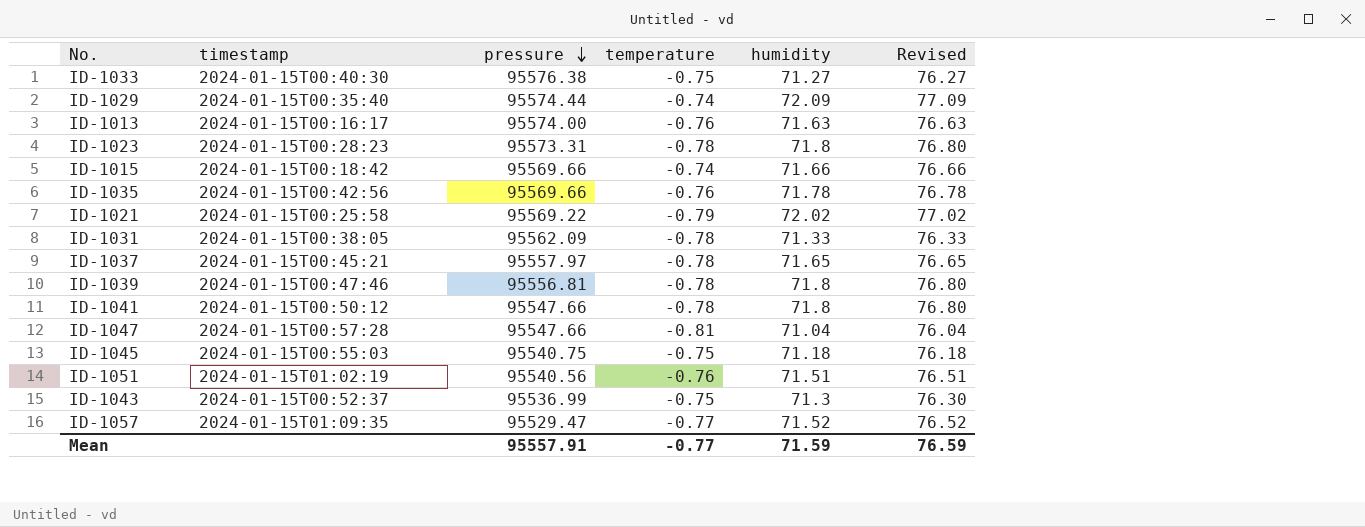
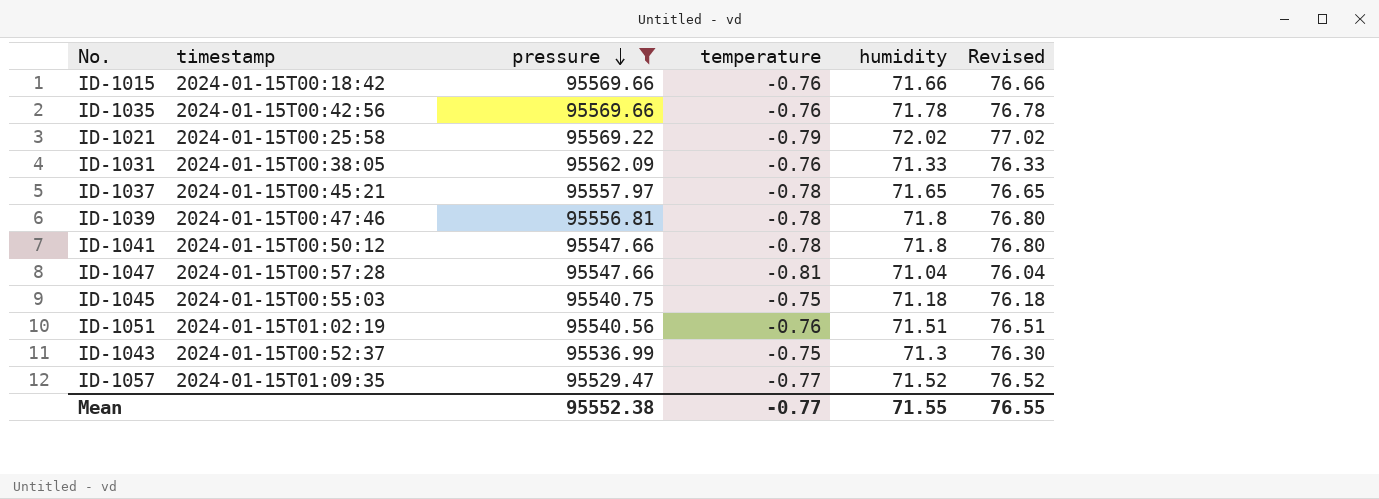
filter: none -> pressure <= 95569.66
ID-1015 | temperature: -0.74 -> -0.76
ID-1031 | temperature: -0.78 -> -0.76
Mean | pressure: 95557.91 -> 95552.38
Mean | humidity: 71.59 -> 71.55
Mean | Revised: 76.59 -> 76.55

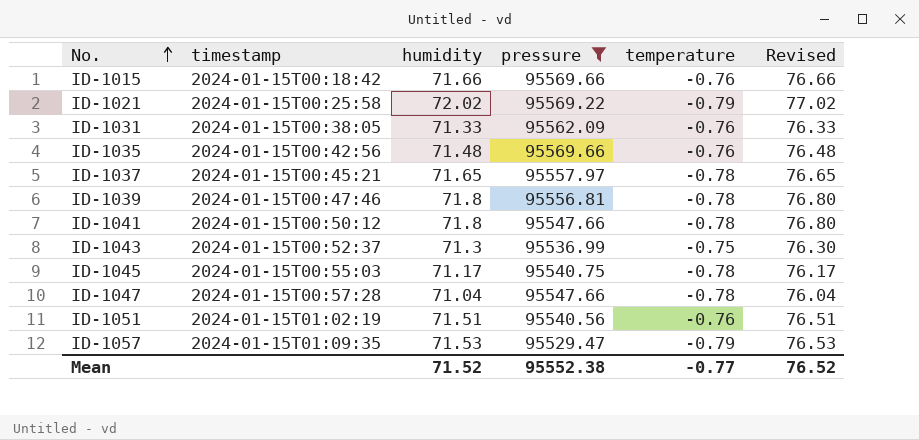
row order: pressure descending -> No. ascending
column humidity | position: 5 -> 3
ID-1035 | humidity: 71.78 -> 71.48
ID-1035 | Revised: 76.78 -> 76.48
ID-1045 | humidity: 71.18 -> 71.17
ID-1045 | temperature: -0.75 -> -0.78
ID-1045 | Revised: 76.18 -> 76.17
ID-1047 | temperature: -0.81 -> -0.78
ID-1057 | humidity: 71.52 -> 71.53
ID-1057 | temperature: -0.77 -> -0.79
ID-1057 | Revised: 76.52 -> 76.53
Mean | humidity: 71.55 -> 71.52
Mean | Revised: 76.55 -> 76.52

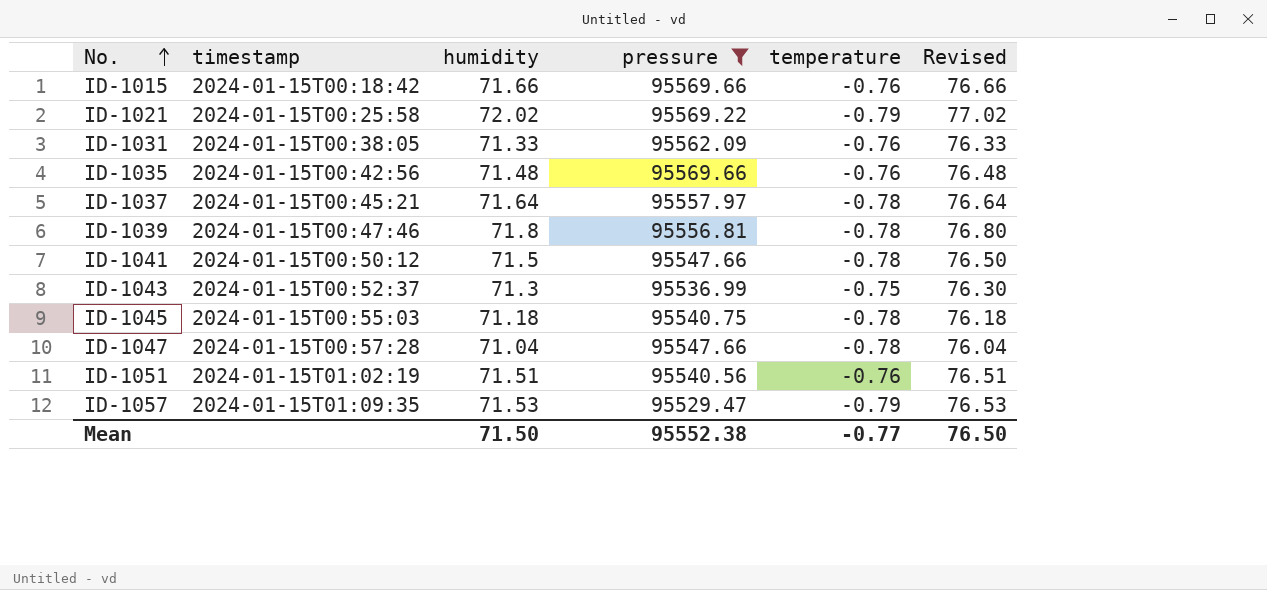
ID-1037 | humidity: 71.65 -> 71.64
ID-1037 | Revised: 76.65 -> 76.64
ID-1041 | humidity: 71.8 -> 71.5
ID-1041 | Revised: 76.80 -> 76.50
ID-1045 | humidity: 71.17 -> 71.18
ID-1045 | Revised: 76.17 -> 76.18
Mean | humidity: 71.52 -> 71.50
Mean | Revised: 76.52 -> 76.50

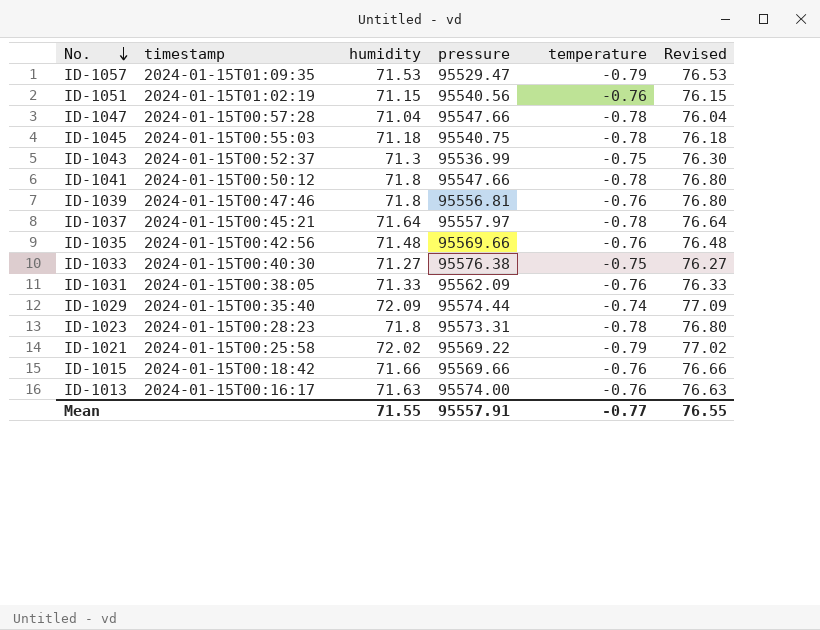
filter: pressure <= 95569.66 -> none
row order: No. ascending -> No. descending
ID-1051 | humidity: 71.51 -> 71.15
ID-1051 | Revised: 76.51 -> 76.15
ID-1041 | humidity: 71.5 -> 71.8
ID-1041 | Revised: 76.50 -> 76.80
ID-1039 | temperature: -0.78 -> -0.76
Mean | humidity: 71.50 -> 71.55
Mean | pressure: 95552.38 -> 95557.91
Mean | Revised: 76.50 -> 76.55

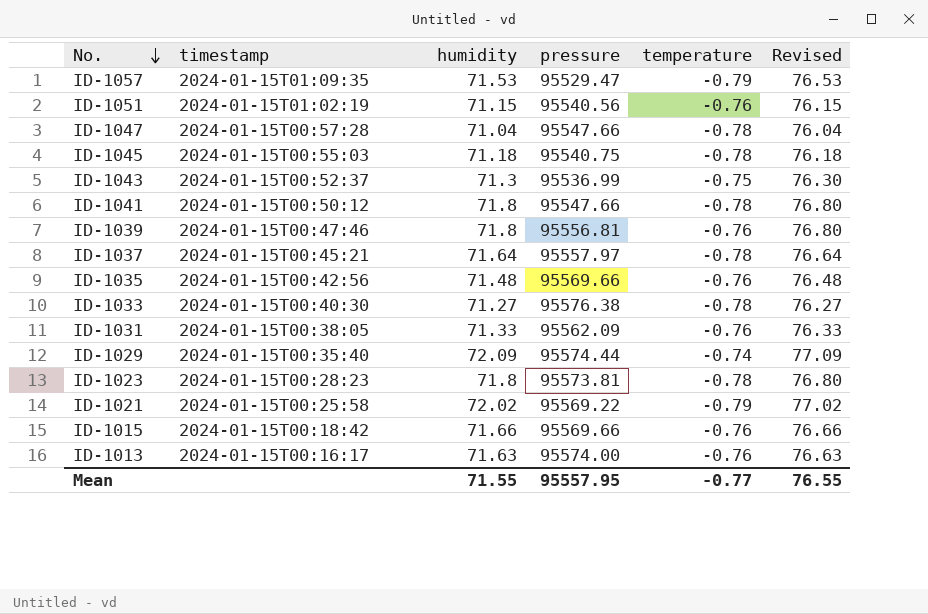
ID-1033 | temperature: -0.75 -> -0.78
ID-1023 | pressure: 95573.31 -> 95573.81
Mean | pressure: 95557.91 -> 95557.95

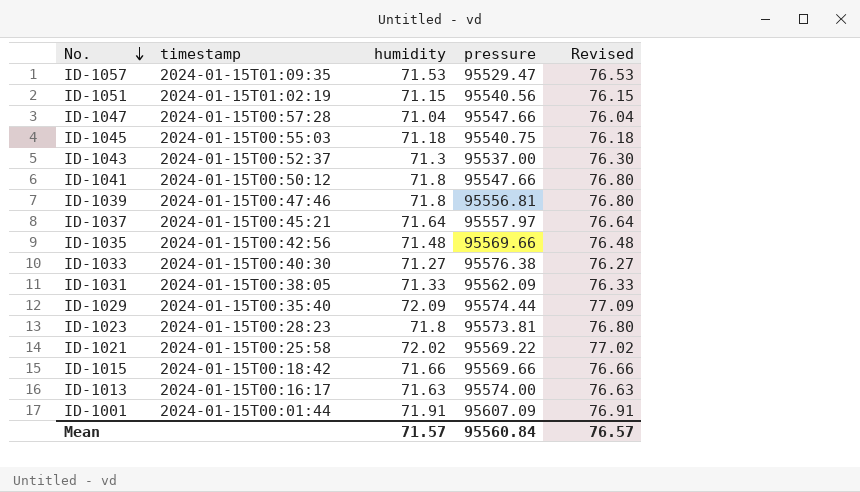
column temperature | position: 5 -> none
ID-1043 | pressure: 95536.99 -> 95537.00
row ID-1001: none -> 2024-01-15T00:01:44 | 71.91 | 95607.09 | 76.91
Mean | humidity: 71.55 -> 71.57
Mean | pressure: 95557.95 -> 95560.84
Mean | Revised: 76.55 -> 76.57

